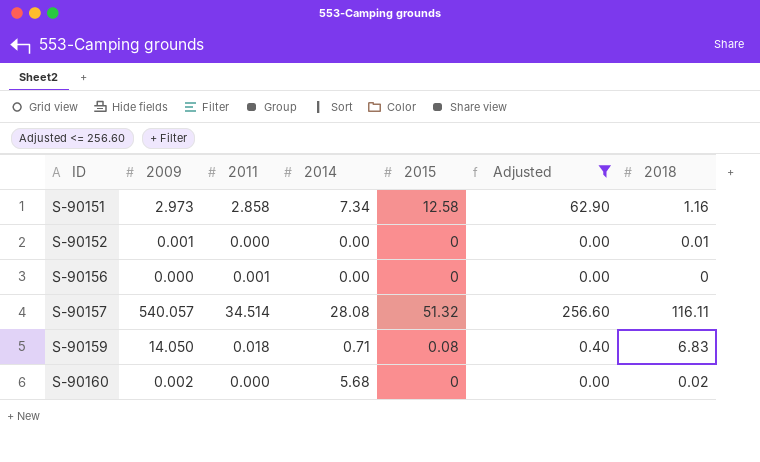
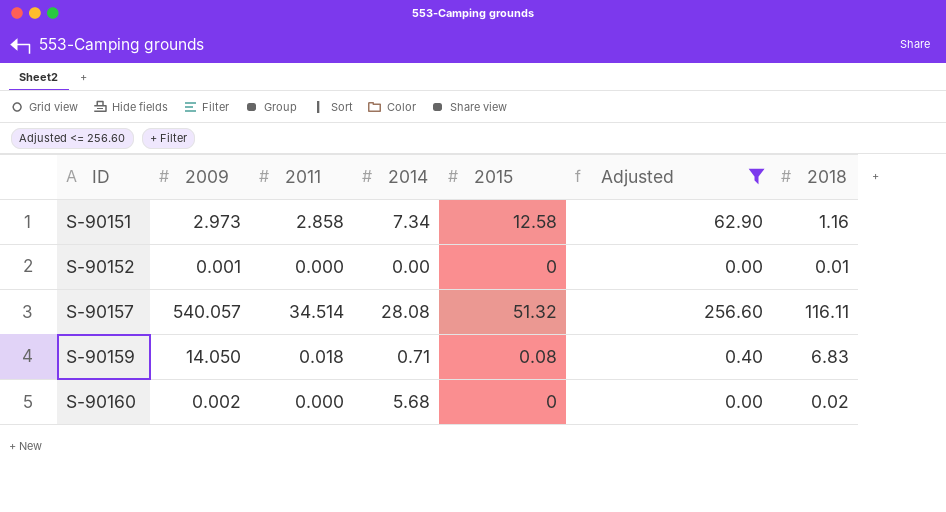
row S-90156: 0.000 | 0.001 | 0.00 | 0 | 0.00 | 0 -> none

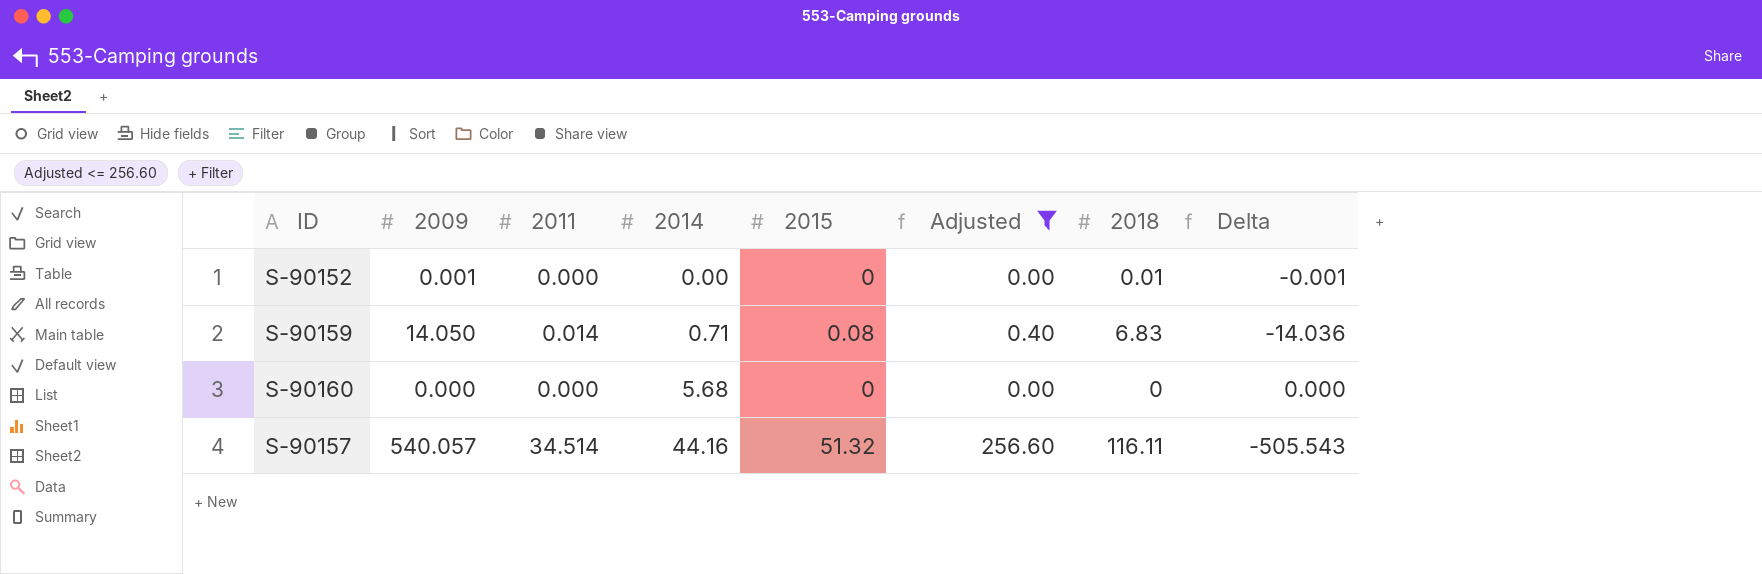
row order: ID ascending -> 2014 ascending
column Delta | formula: none -> [2011] - [2009]
row S-90151: 2.973 | 2.858 | 7.34 | 12.58 | 62.90 | 1.16 -> none
S-90159 | 2011: 0.018 -> 0.014
S-90160 | 2009: 0.002 -> 0.000
S-90160 | 2018: 0.02 -> 0
S-90157 | 2014: 28.08 -> 44.16

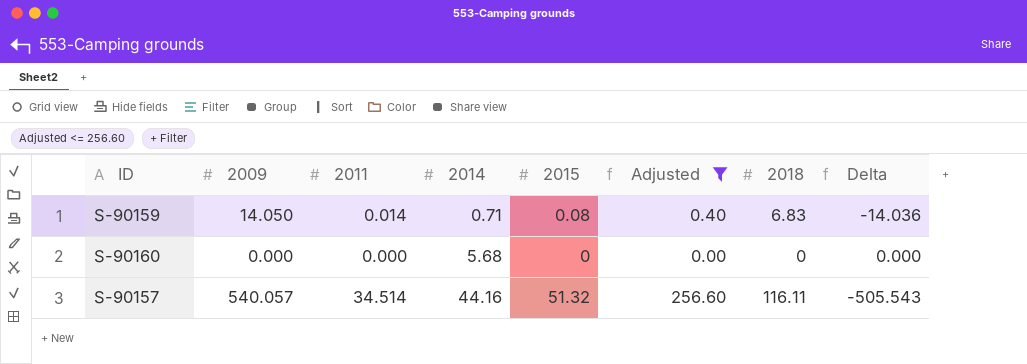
row S-90152: 0.001 | 0.000 | 0.00 | 0 | 0.00 | 0.01 | -0.001 -> none

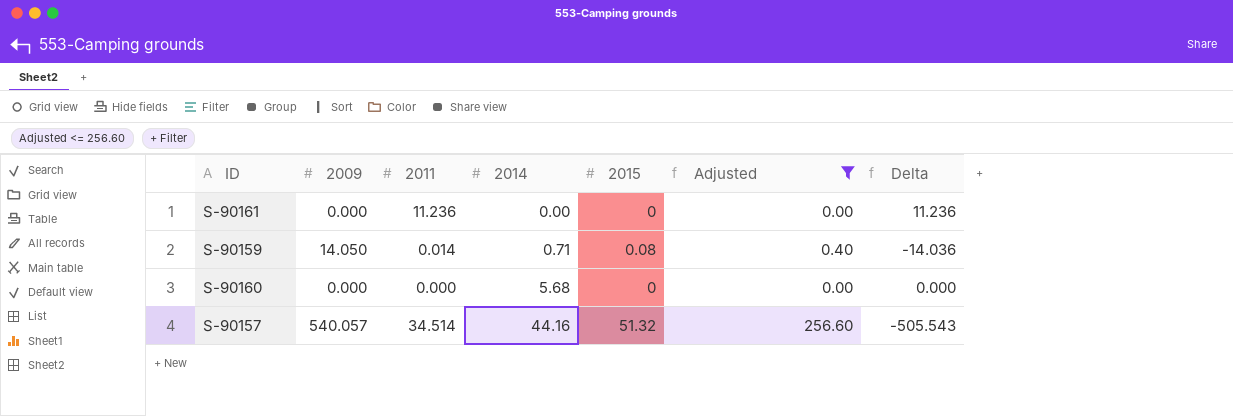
column 2018 | position: 7 -> none
row S-90161: none -> 0.000 | 11.236 | 0.00 | 0 | 0.00 | 11.236

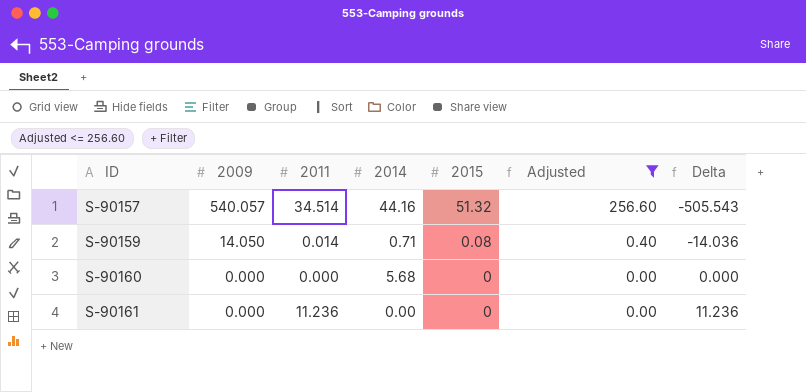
row order: 2014 ascending -> ID ascending

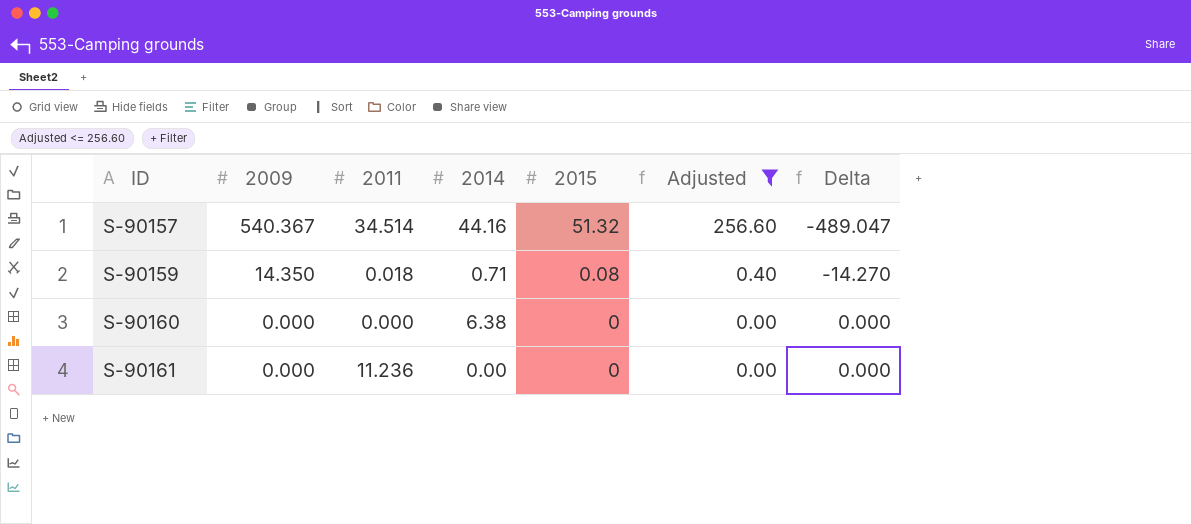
column Delta | formula: [2011] - [2009] -> [2015] - [2009]
S-90157 | 2009: 540.057 -> 540.367
S-90159 | 2009: 14.050 -> 14.350
S-90159 | 2011: 0.014 -> 0.018
S-90160 | 2014: 5.68 -> 6.38

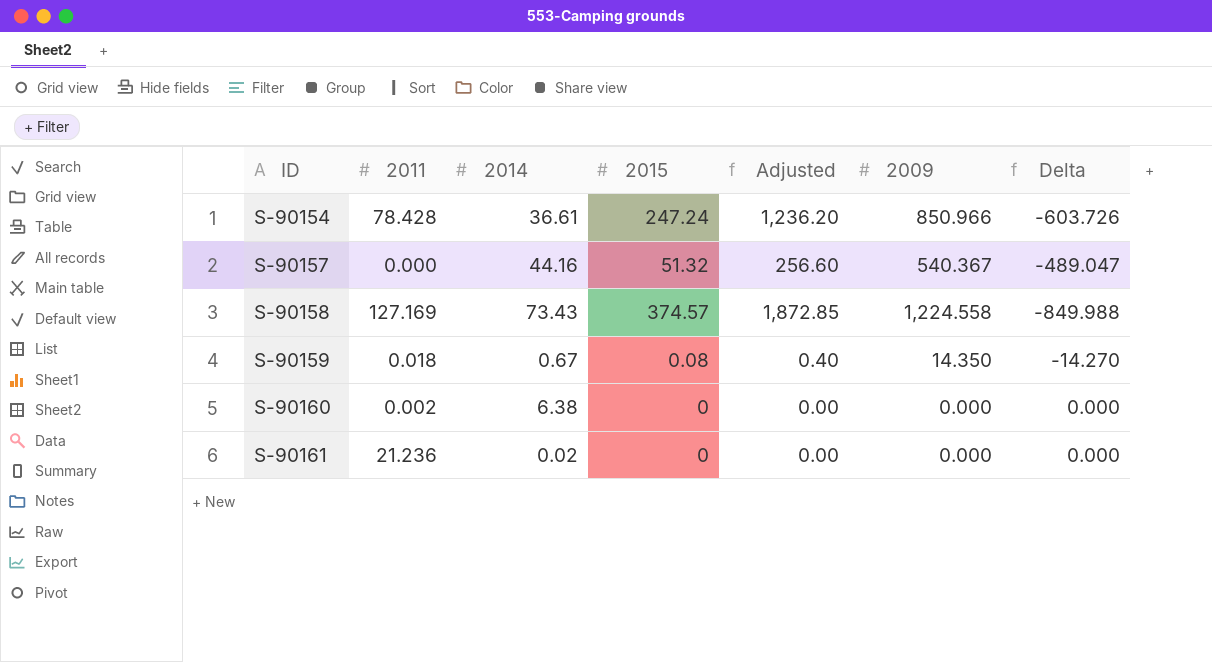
filter: Adjusted <= 256.60 -> none
column 2009 | position: 2 -> 6
S-90157 | 2011: 34.514 -> 0.000
S-90159 | 2014: 0.71 -> 0.67
S-90160 | 2011: 0.000 -> 0.002
S-90161 | 2011: 11.236 -> 21.236
S-90161 | 2014: 0.00 -> 0.02

